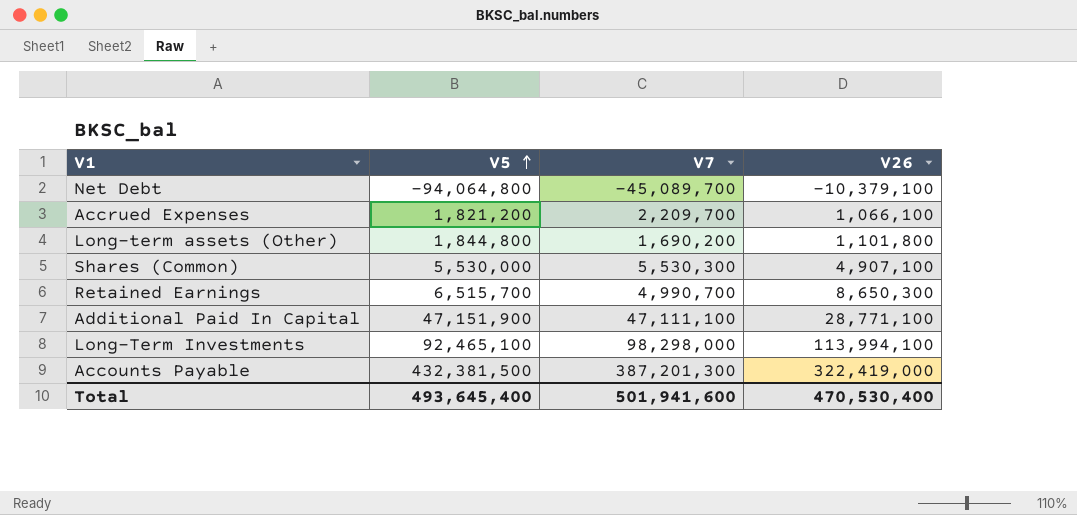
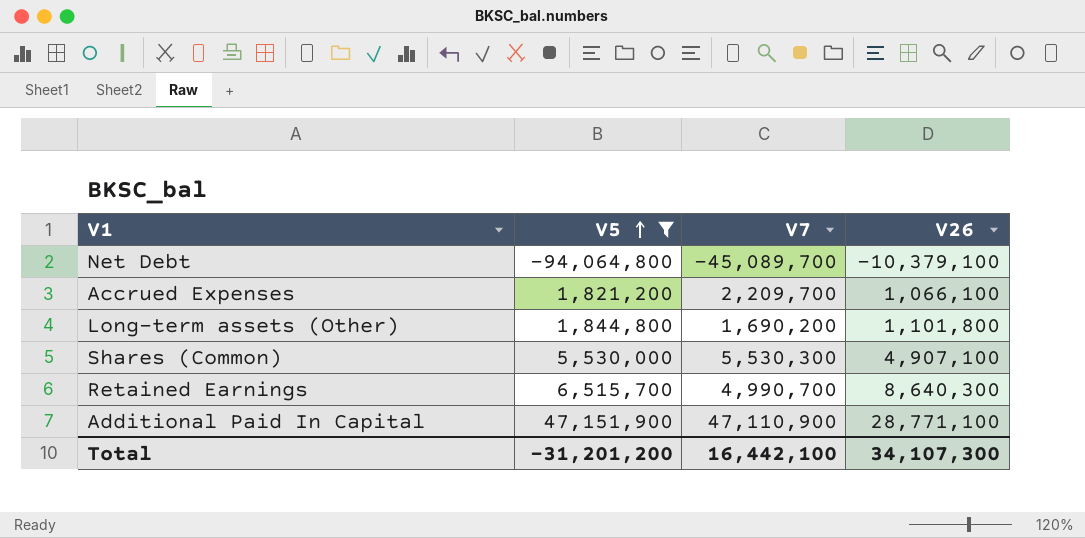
filter: none -> V5 <= 47,151,900
Retained Earnings | V26: 8,650,300 -> 8,640,300
Additional Paid In Capital | V7: 47,111,100 -> 47,110,900
Total | V5: 493,645,400 -> -31,201,200
Total | V7: 501,941,600 -> 16,442,100
Total | V26: 470,530,400 -> 34,107,300

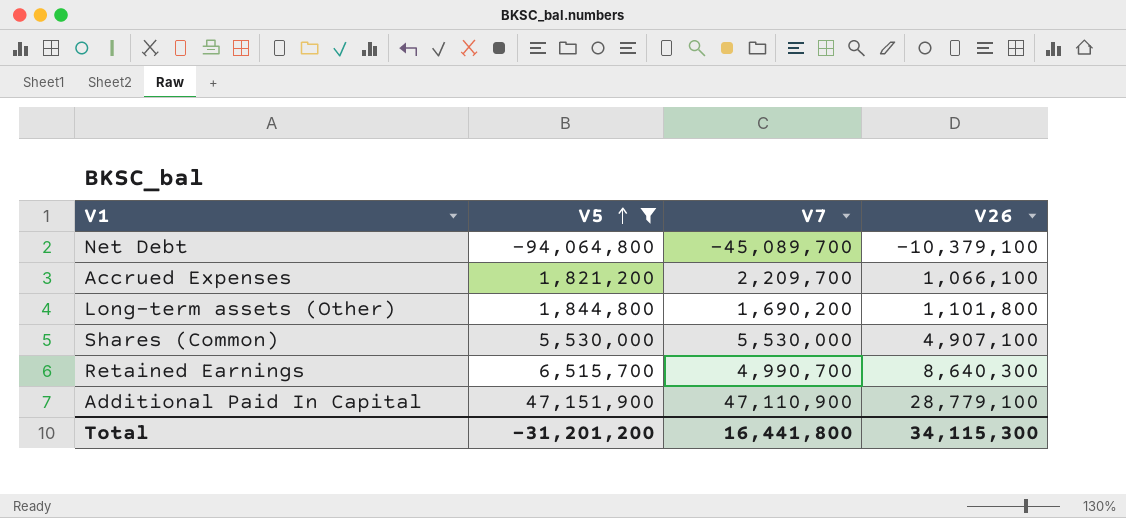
Shares (Common) | V7: 5,530,300 -> 5,530,000
Additional Paid In Capital | V26: 28,771,100 -> 28,779,100
Total | V7: 16,442,100 -> 16,441,800
Total | V26: 34,107,300 -> 34,115,300

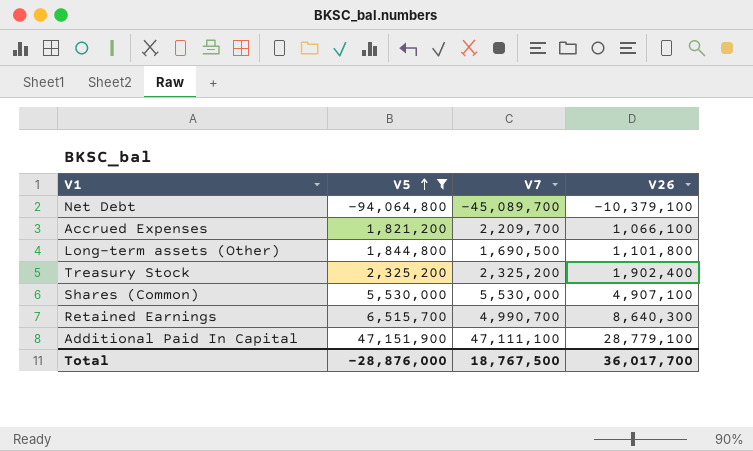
Long-term assets (Other) | V7: 1,690,200 -> 1,690,500
row Treasury Stock: none -> 2,325,200 | 2,325,200 | 1,902,400
Additional Paid In Capital | V7: 47,110,900 -> 47,111,100
Total | V5: -31,201,200 -> -28,876,000
Total | V7: 16,441,800 -> 18,767,500
Total | V26: 34,115,300 -> 36,017,700

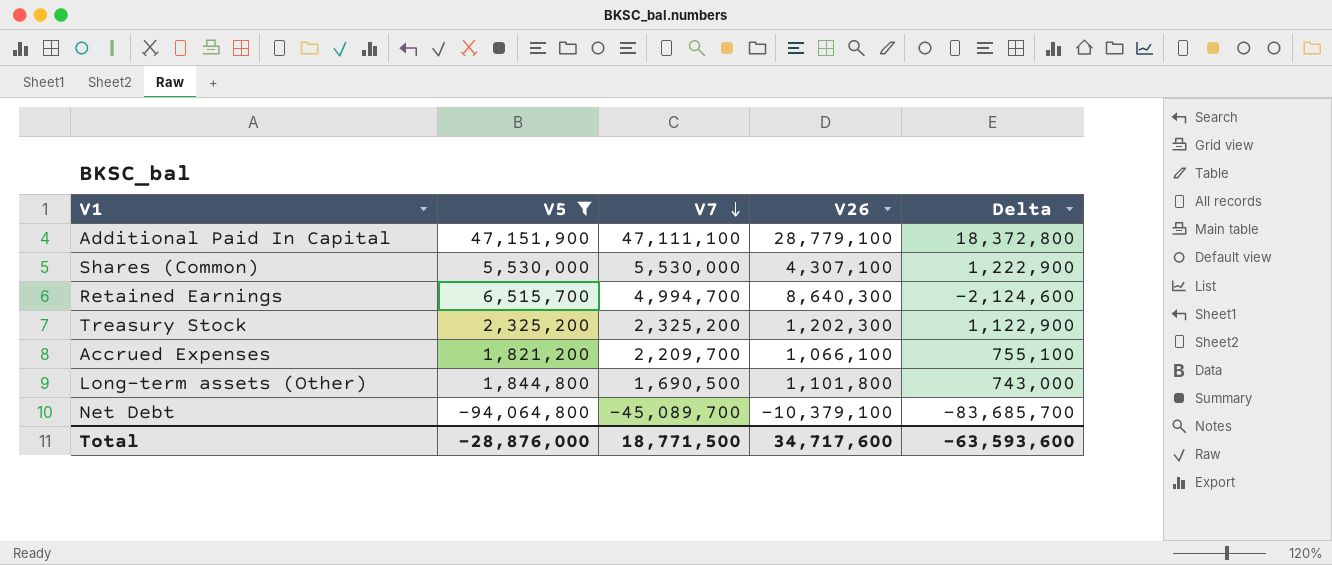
row order: V5 ascending -> V7 descending
column Delta | formula: none -> [V5] - [V26]
Shares (Common) | V26: 4,907,100 -> 4,307,100
Retained Earnings | V7: 4,990,700 -> 4,994,700
Treasury Stock | V26: 1,902,400 -> 1,202,300
Total | V7: 18,767,500 -> 18,771,500
Total | V26: 36,017,700 -> 34,717,600

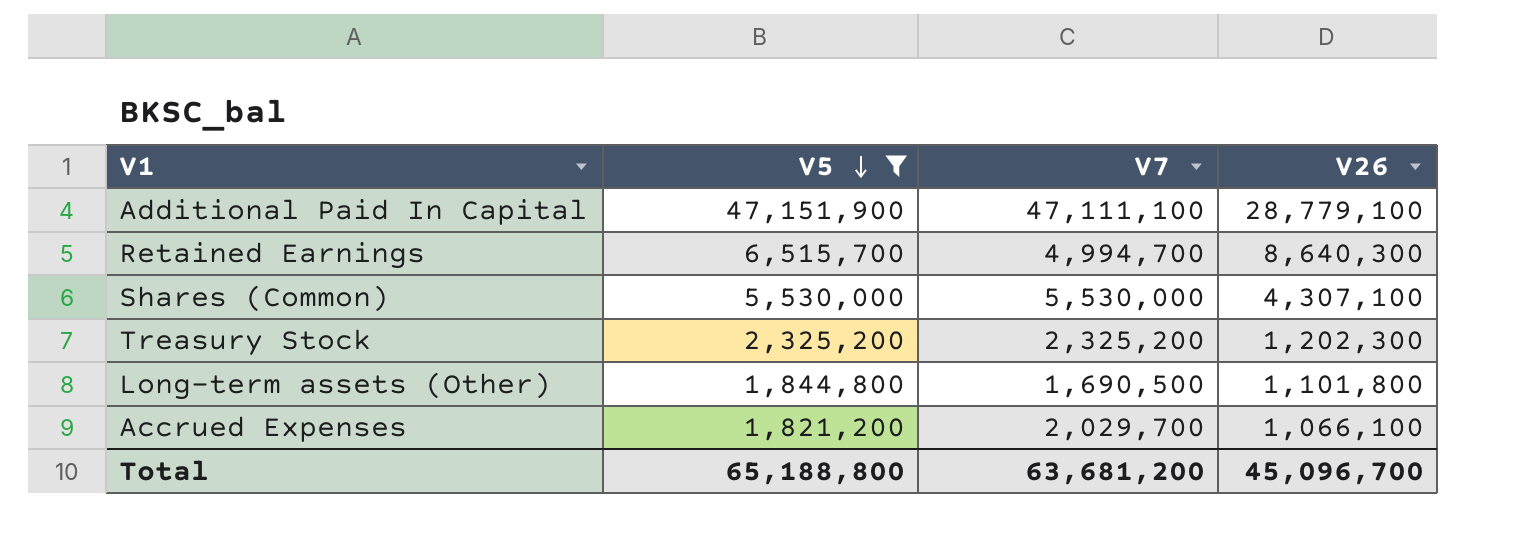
row order: V7 descending -> V5 descending
column Delta | formula: [V5] - [V26] -> none
row Net Debt: -94,064,800 | -45,089,700 | -10,379,100 | -83,685,700 -> none
Accrued Expenses | V7: 2,209,700 -> 2,029,700
Total | V5: -28,876,000 -> 65,188,800
Total | V7: 18,771,500 -> 63,681,200
Total | V26: 34,717,600 -> 45,096,700

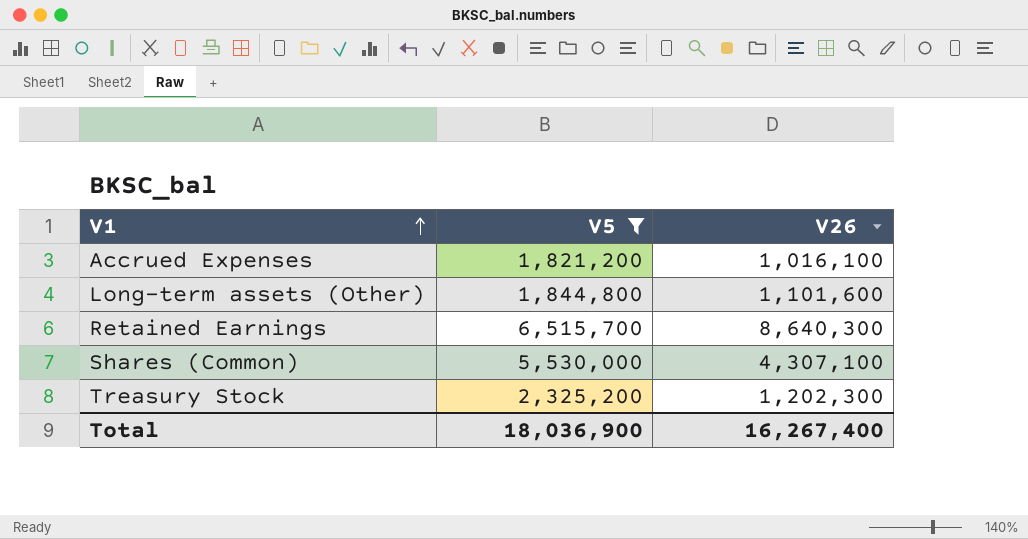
row order: V5 descending -> V1 ascending
column V7 | position: 3 -> none
row Additional Paid In Capital: 47,151,900 | 47,111,100 | 28,779,100 -> none
Accrued Expenses | V26: 1,066,100 -> 1,016,100
Long-term assets (Other) | V26: 1,101,800 -> 1,101,600
Total | V5: 65,188,800 -> 18,036,900
Total | V26: 45,096,700 -> 16,267,400

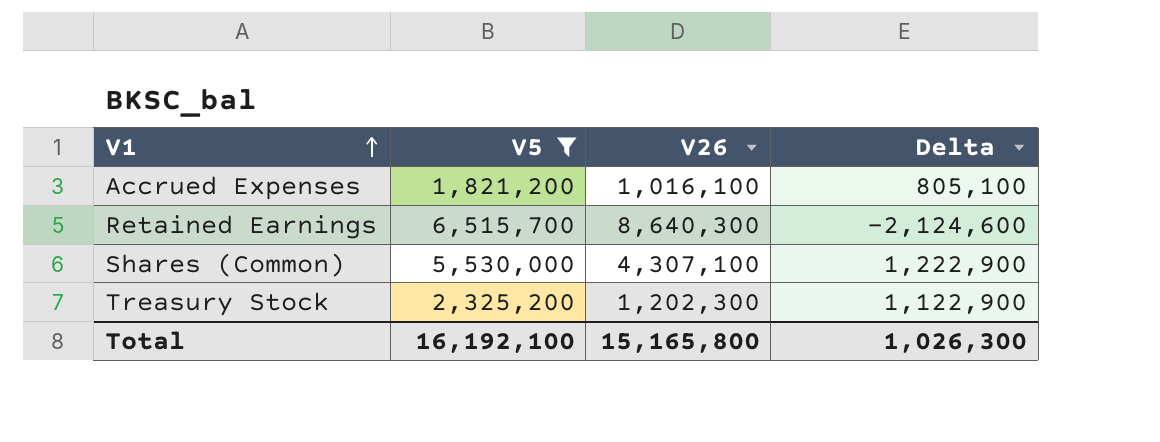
column Delta | formula: none -> [V5] - [V26]
row Long-term assets (Other): 1,844,800 | 1,101,600 -> none
Total | V5: 18,036,900 -> 16,192,100
Total | V26: 16,267,400 -> 15,165,800

